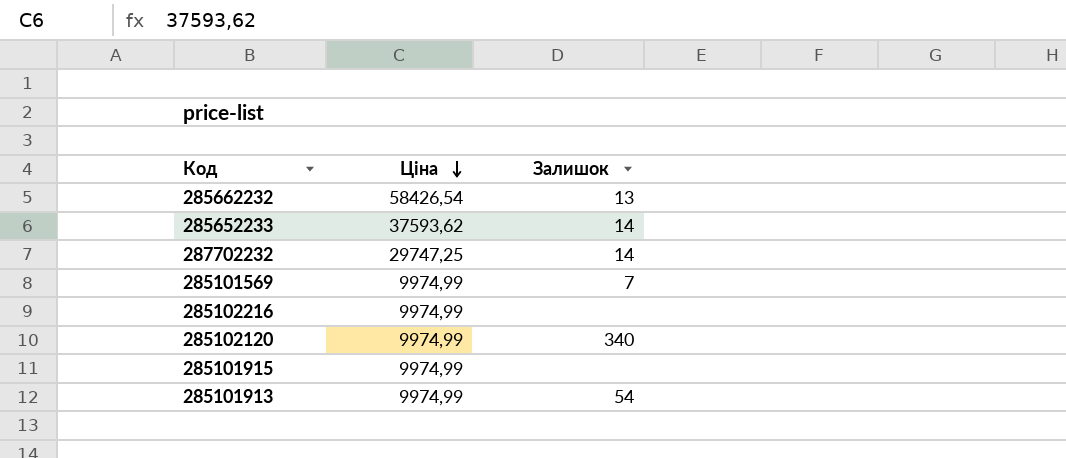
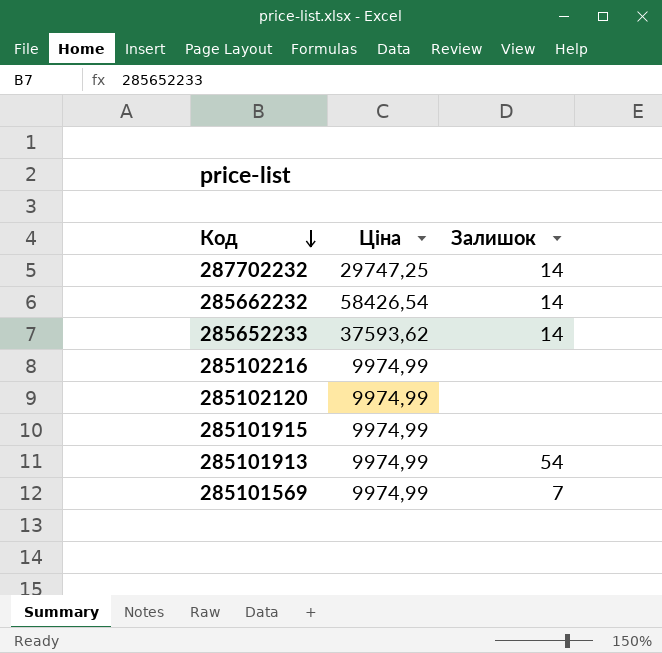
row order: Ціна descending -> Код descending
285662232 | Залишок: 13 -> 14
285102120 | Залишок: 340 -> none

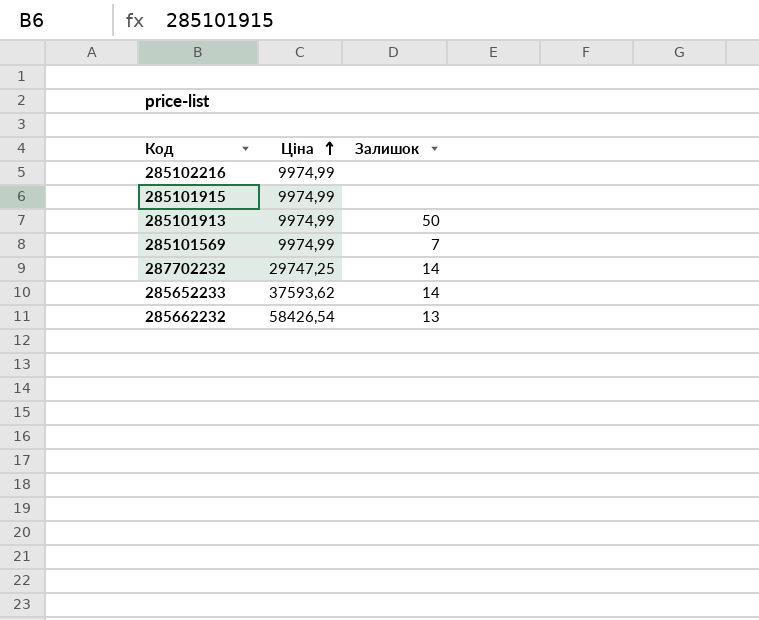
row order: Код descending -> Ціна ascending
row 285102120: 9974,99 | none -> none
285101913 | Залишок: 54 -> 50
285662232 | Залишок: 14 -> 13

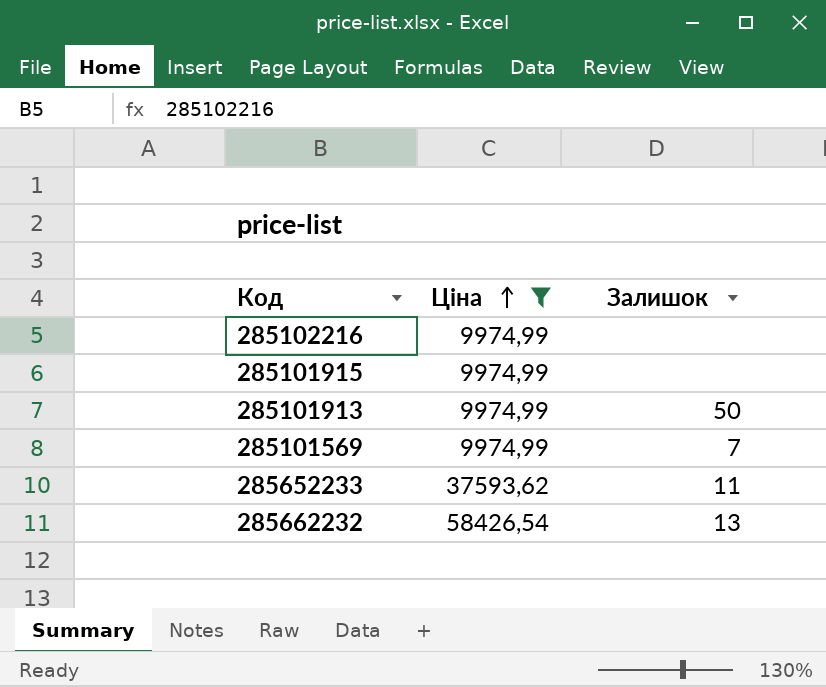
filter: none -> Ціна != 29747,25
285652233 | Залишок: 14 -> 11

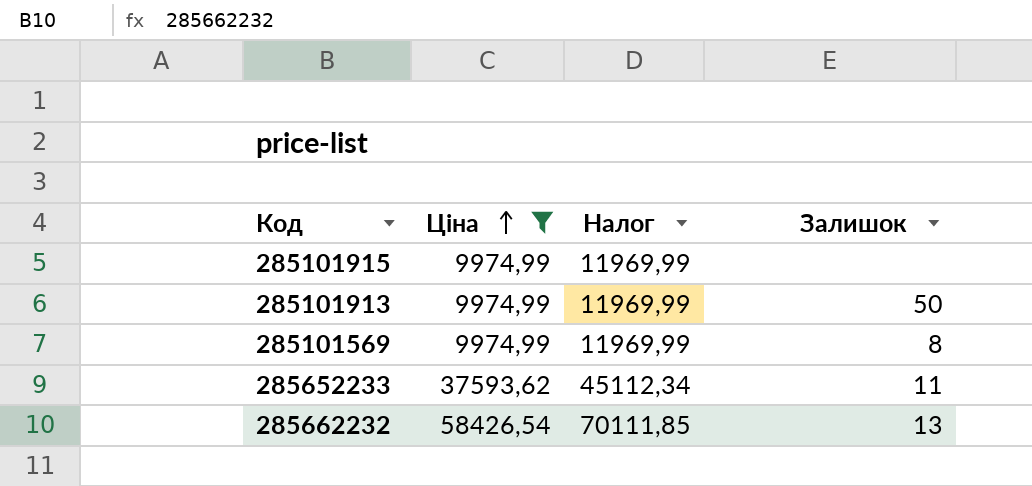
column Налог | formula: none -> [Ціна] * 1,2
row 285102216: 9974,99 | none -> none
285101569 | Залишок: 7 -> 8

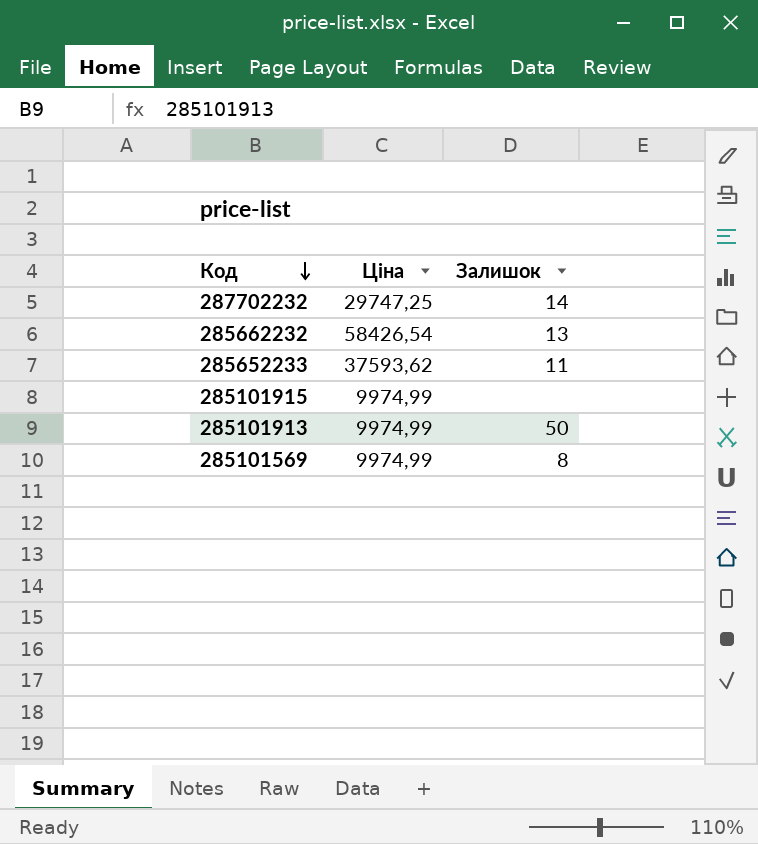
filter: Ціна != 29747,25 -> none
row order: Ціна ascending -> Код descending
column Налог | formula: [Ціна] * 1,2 -> none

